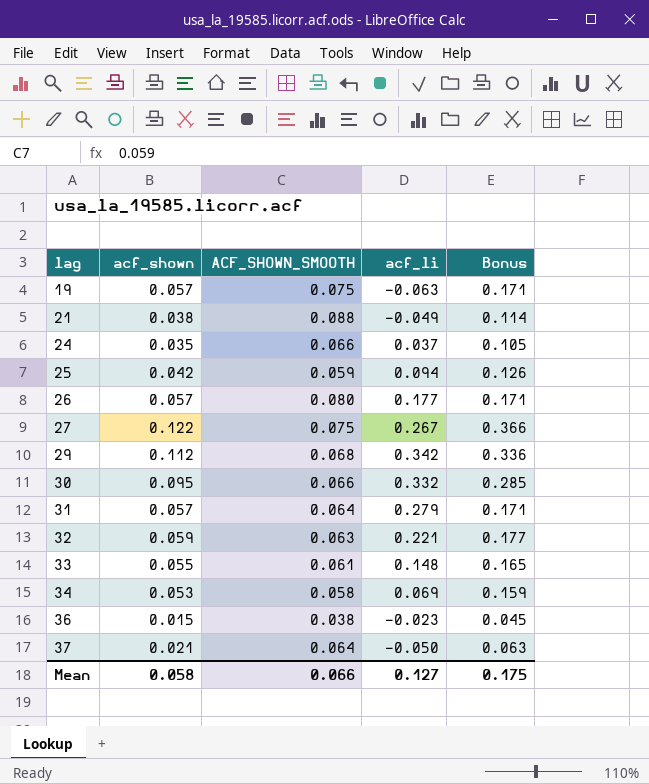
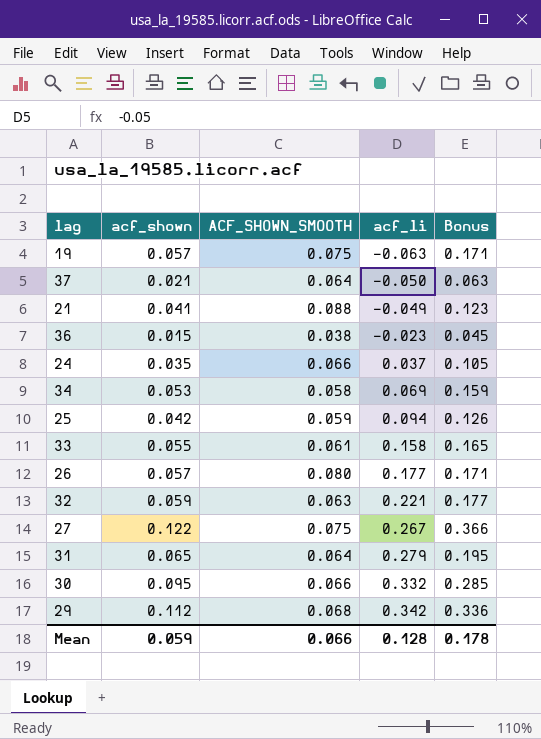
row order: lag ascending -> acf_li ascending
21 | acf_shown: 0.038 -> 0.041
21 | Bonus: 0.114 -> 0.123
33 | acf_li: 0.148 -> 0.158
31 | acf_shown: 0.057 -> 0.065
31 | Bonus: 0.171 -> 0.195
Mean | acf_shown: 0.058 -> 0.059
Mean | acf_li: 0.127 -> 0.128
Mean | Bonus: 0.175 -> 0.178

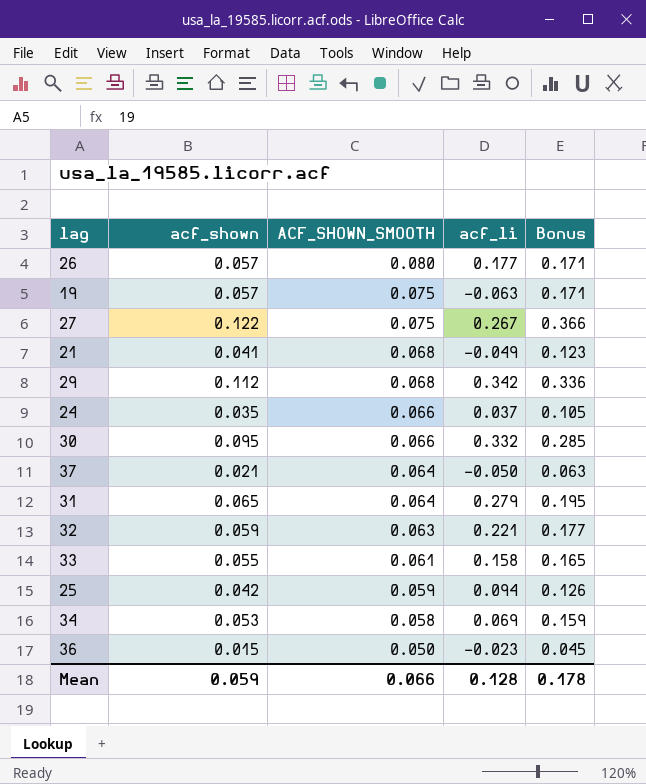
row order: acf_li ascending -> ACF_SHOWN_SMOOTH descending
21 | ACF_SHOWN_SMOOTH: 0.088 -> 0.068
36 | ACF_SHOWN_SMOOTH: 0.038 -> 0.050

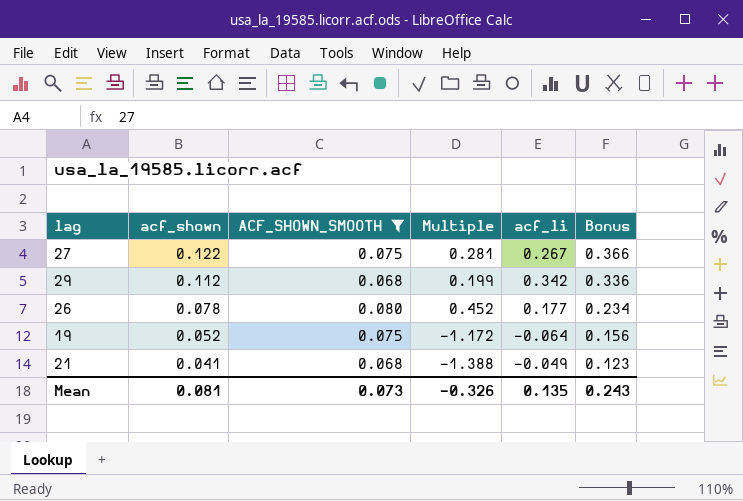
filter: none -> ACF_SHOWN_SMOOTH >= 0.068
row order: ACF_SHOWN_SMOOTH descending -> acf_shown descending
column Multiple | formula: none -> [ACF_SHOWN_SMOOTH] / [acf_li]
26 | acf_shown: 0.057 -> 0.078
26 | Bonus: 0.171 -> 0.234
19 | acf_shown: 0.057 -> 0.052
19 | acf_li: -0.063 -> -0.064
19 | Bonus: 0.171 -> 0.156
Mean | acf_shown: 0.059 -> 0.081
Mean | ACF_SHOWN_SMOOTH: 0.066 -> 0.073
Mean | acf_li: 0.128 -> 0.135
Mean | Bonus: 0.178 -> 0.243

